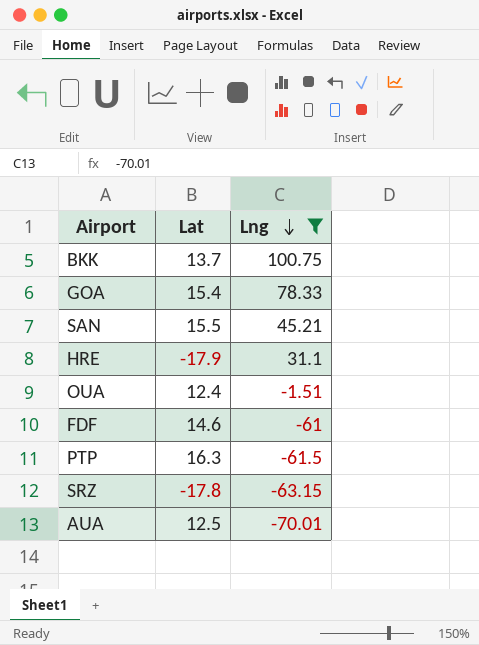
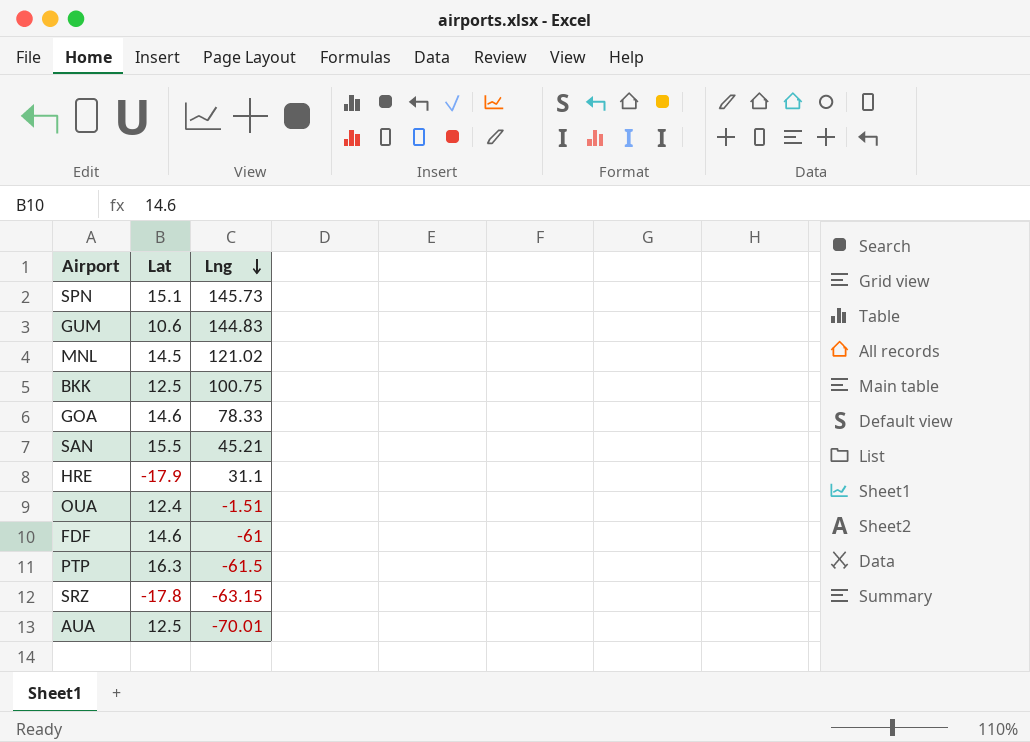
filter: Lng <= 100.75 -> none
BKK | Lat: 13.7 -> 12.5
GOA | Lat: 15.4 -> 14.6

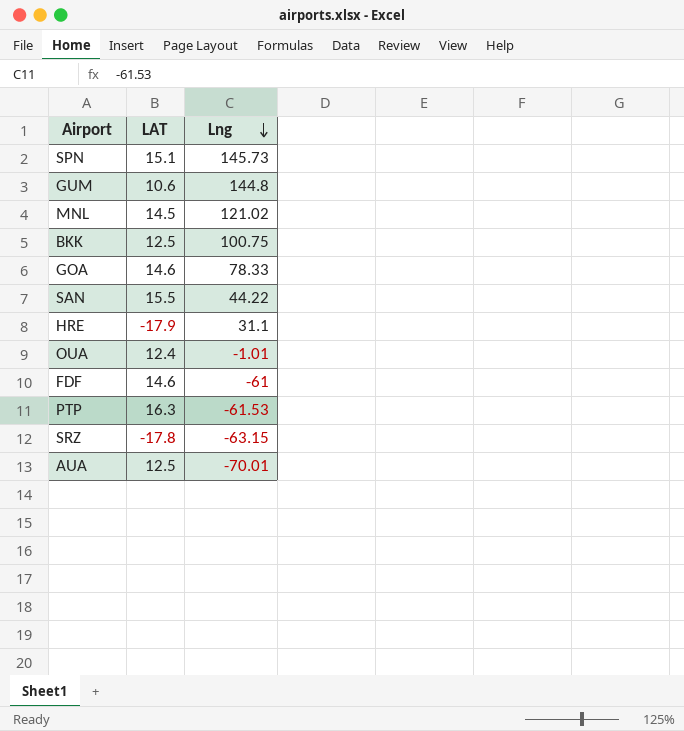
column name: Lat -> LAT
GUM | Lng: 144.83 -> 144.8
SAN | Lng: 45.21 -> 44.22
OUA | Lng: -1.51 -> -1.01
PTP | Lng: -61.5 -> -61.53

